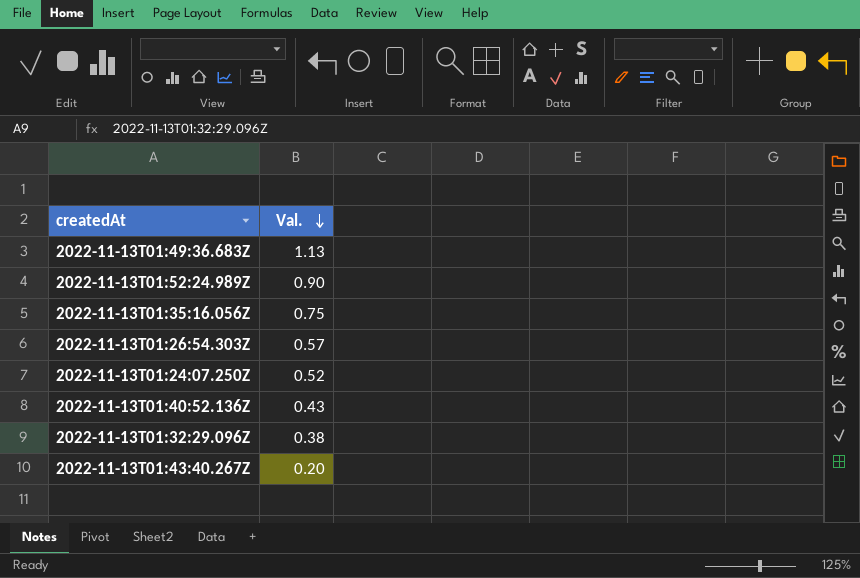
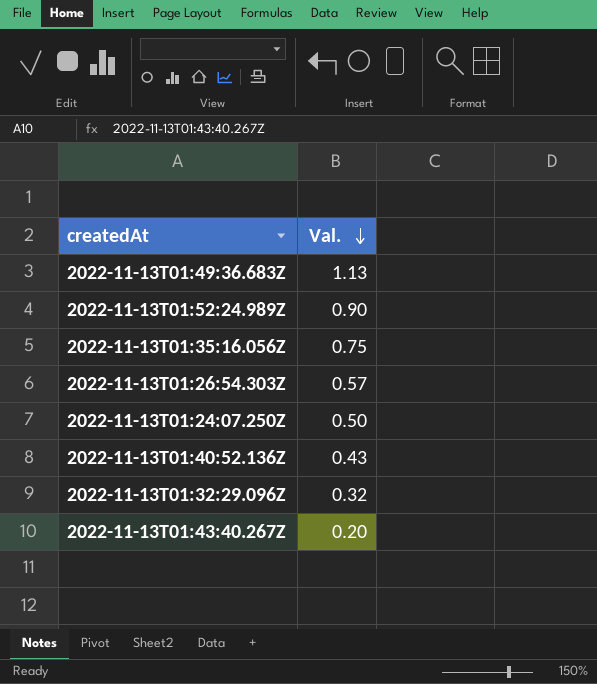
2022-11-13T01:24:07.250Z | Val.: 0.52 -> 0.50
2022-11-13T01:32:29.096Z | Val.: 0.38 -> 0.32

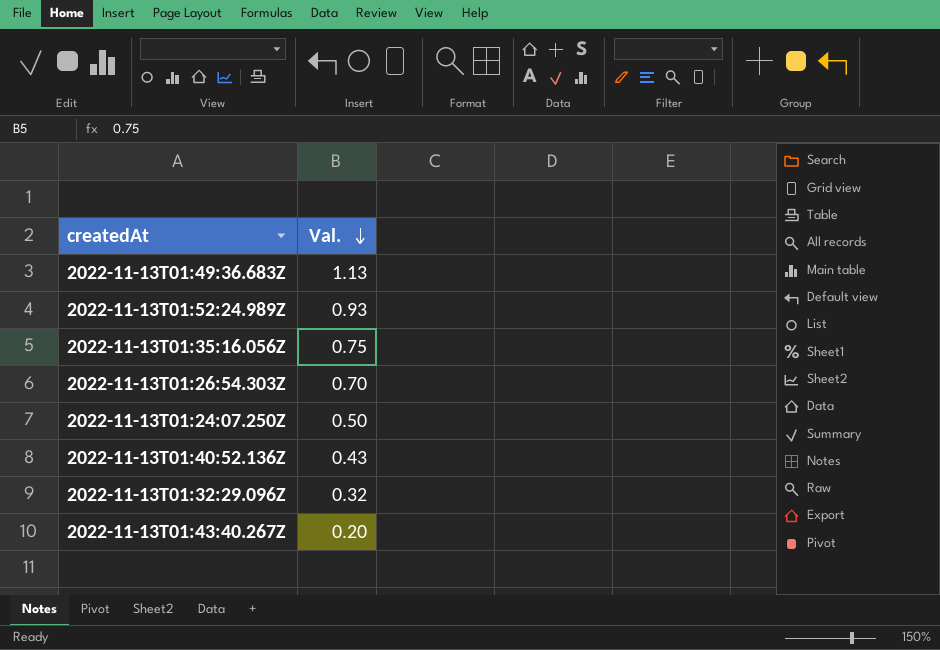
2022-11-13T01:52:24.989Z | Val.: 0.90 -> 0.93
2022-11-13T01:26:54.303Z | Val.: 0.57 -> 0.70

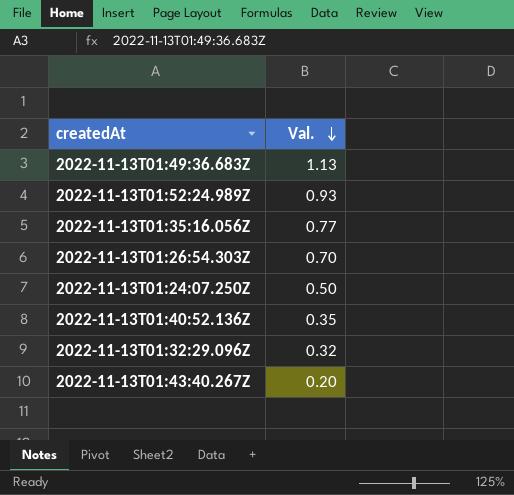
2022-11-13T01:35:16.056Z | Val.: 0.75 -> 0.77
2022-11-13T01:40:52.136Z | Val.: 0.43 -> 0.35

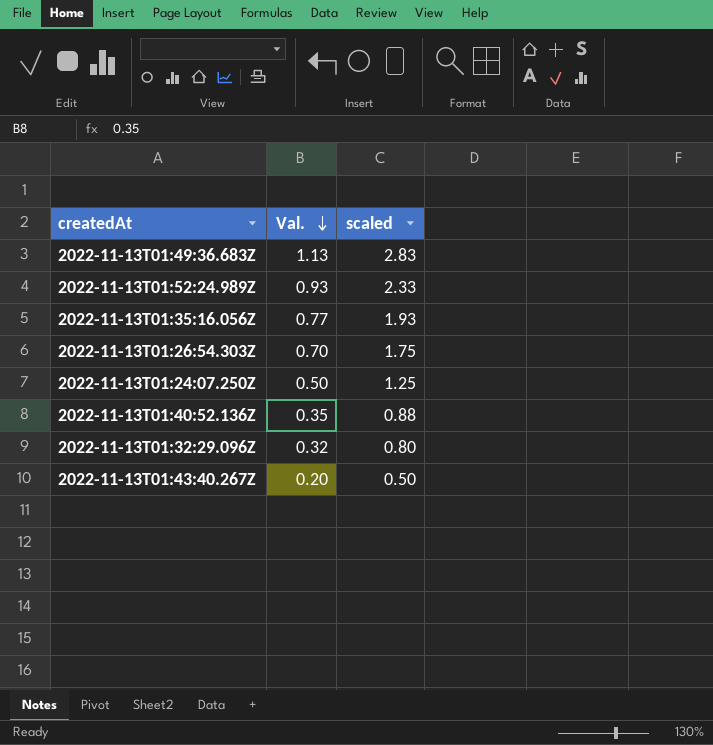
column scaled | formula: none -> [Val.] * 2.5

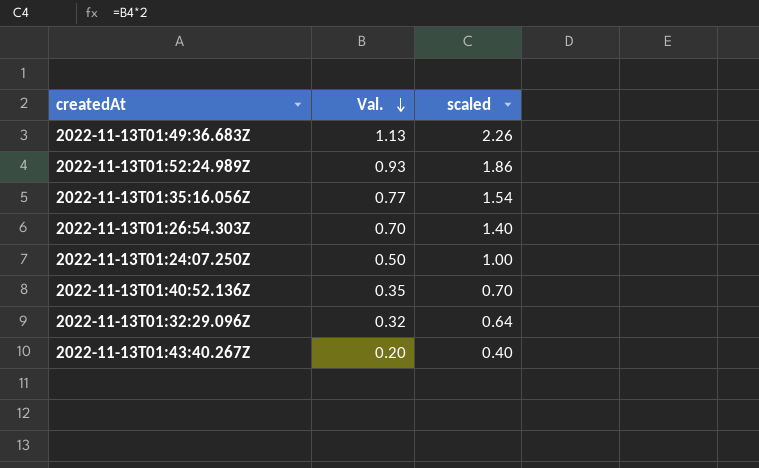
column scaled | formula: [Val.] * 2.5 -> [Val.] * 2

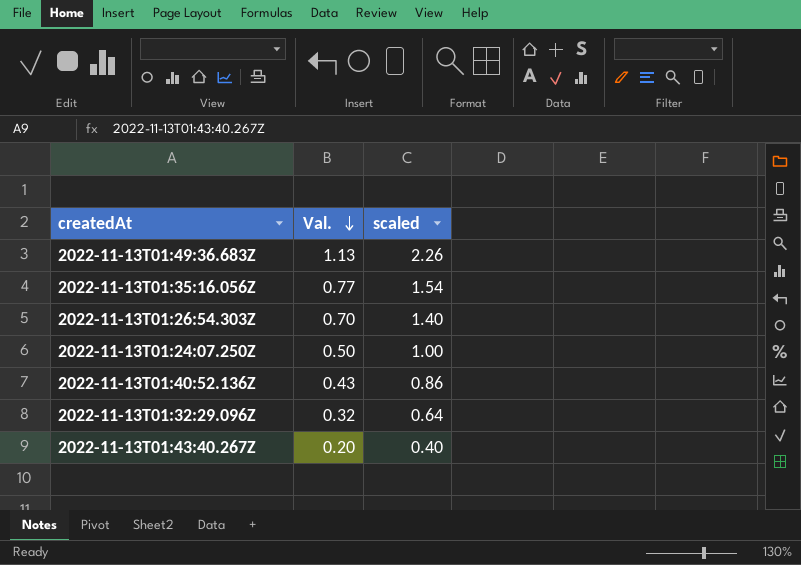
row 2022-11-13T01:52:24.989Z: 0.93 | 1.86 -> none
2022-11-13T01:40:52.136Z | Val.: 0.35 -> 0.43
2022-11-13T01:40:52.136Z | scaled: 0.70 -> 0.86

